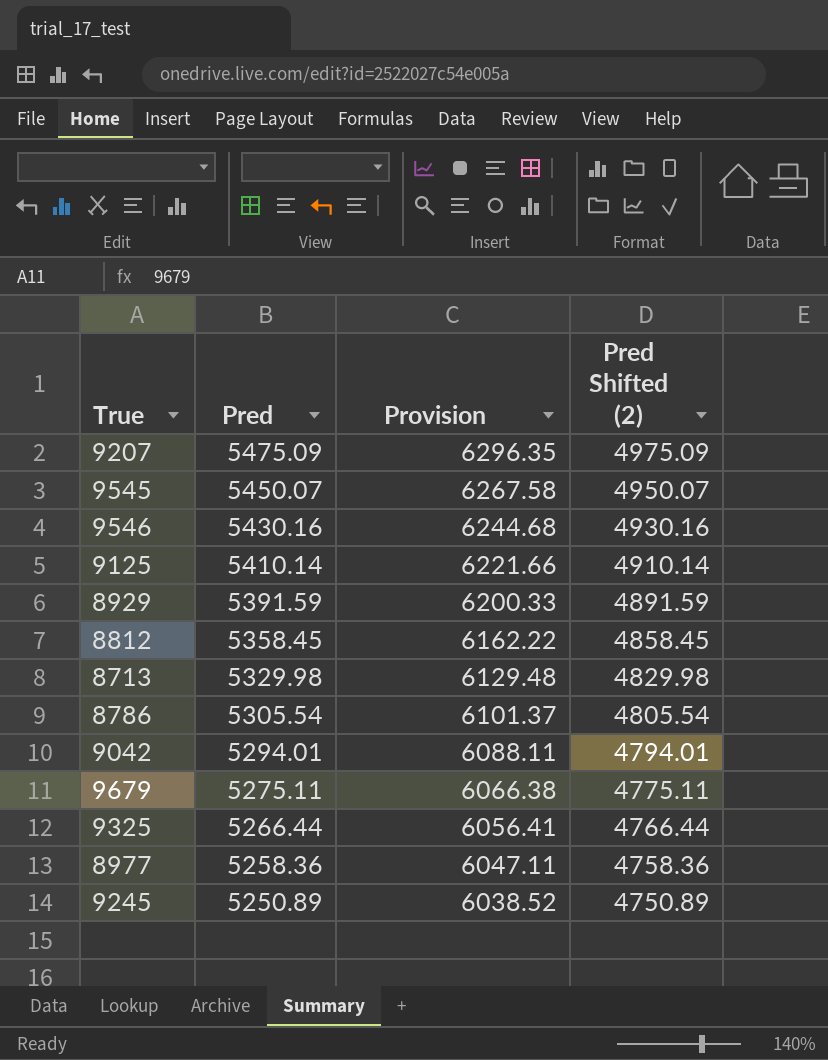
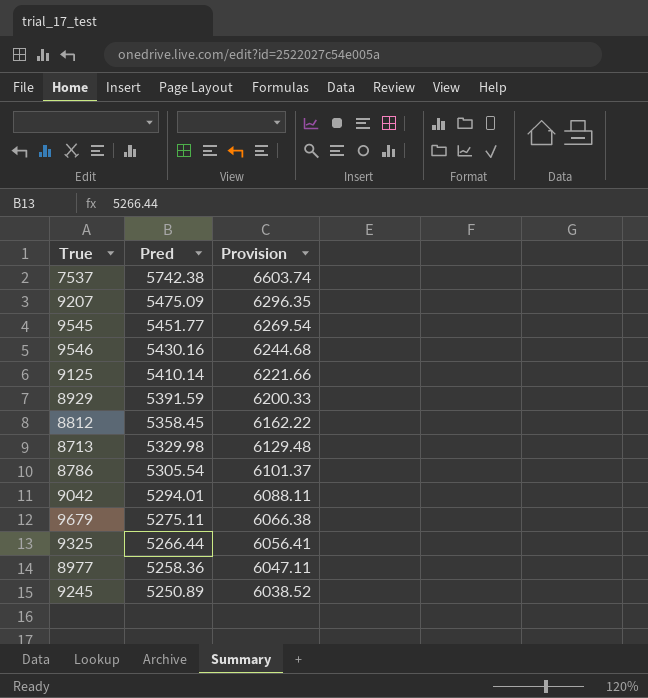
column Pred Shifted (2) | formula: [Pred] - 500 -> none
row 7537: none -> 5742.38 | 6603.74
9545 | Pred: 5450.07 -> 5451.77
9545 | Provision: 6267.58 -> 6269.54

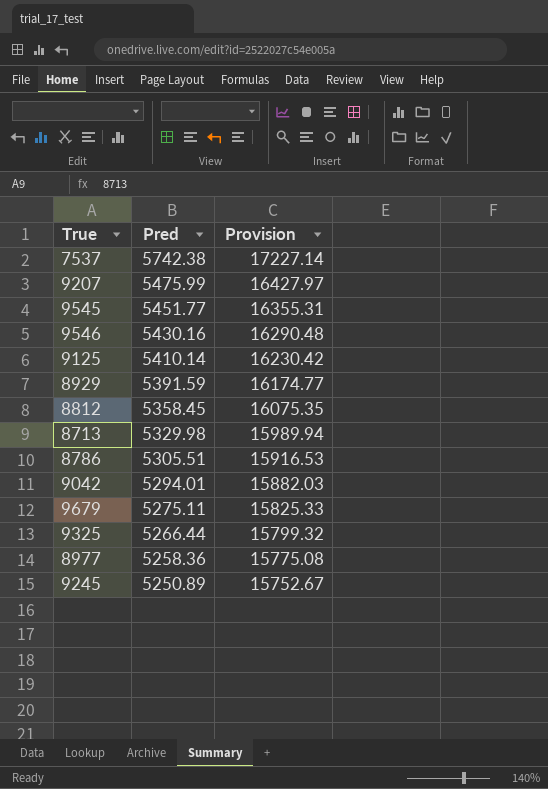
column Provision | formula: [Pred] * 1.15 -> [Pred] * 3
9207 | Pred: 5475.09 -> 5475.99
8786 | Pred: 5305.54 -> 5305.51

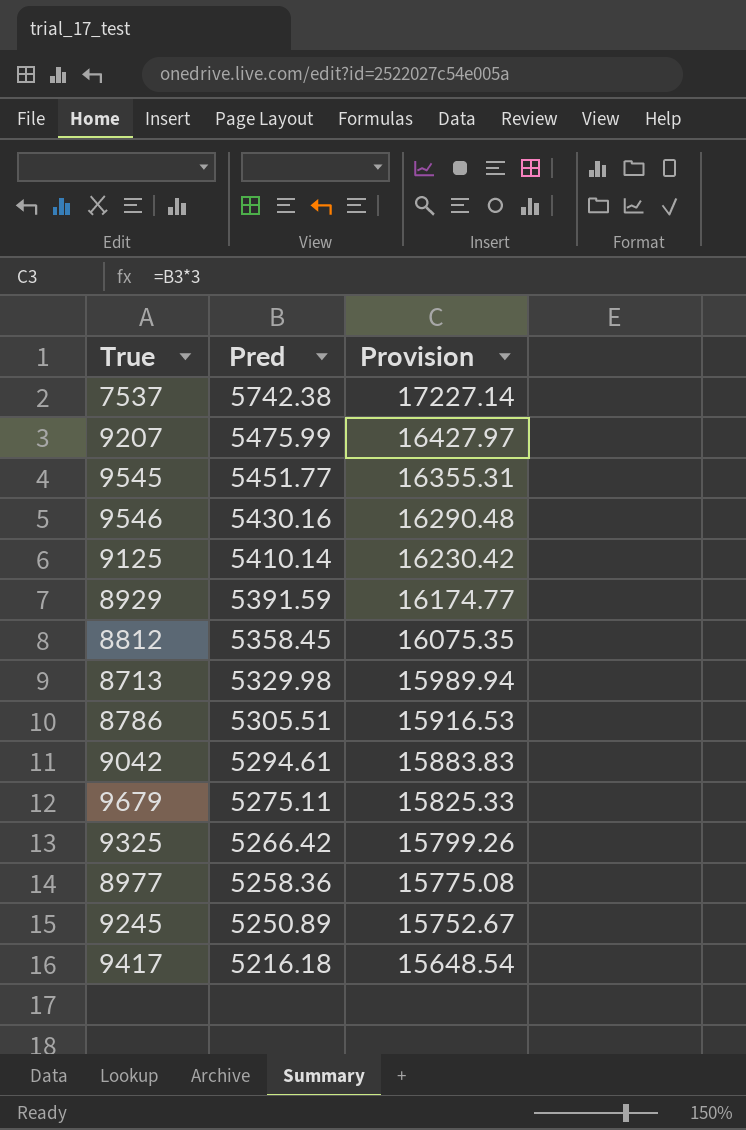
9042 | Pred: 5294.01 -> 5294.61
9042 | Provision: 15882.03 -> 15883.83
9325 | Pred: 5266.44 -> 5266.42
9325 | Provision: 15799.32 -> 15799.26
row 9417: none -> 5216.18 | 15648.54

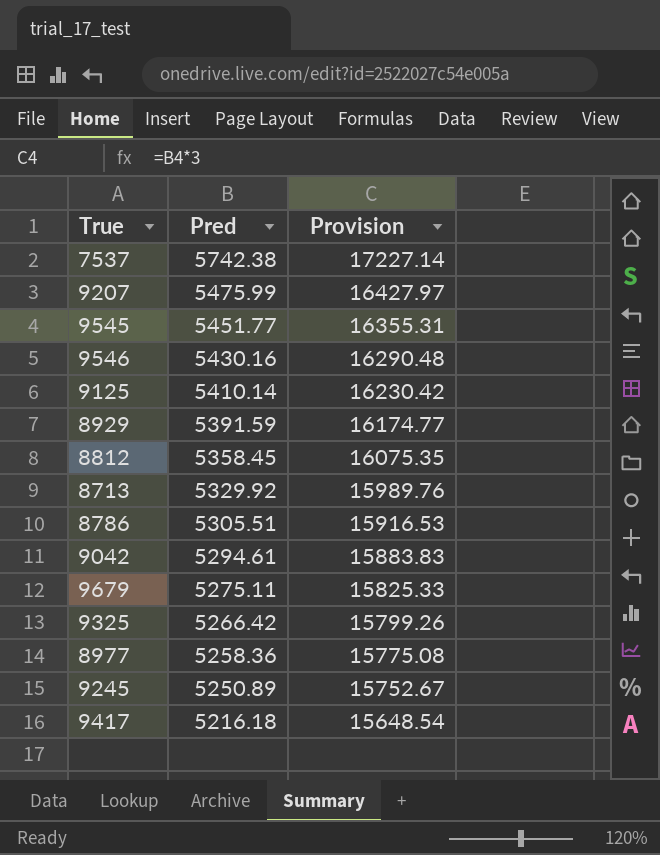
8713 | Pred: 5329.98 -> 5329.92
8713 | Provision: 15989.94 -> 15989.76

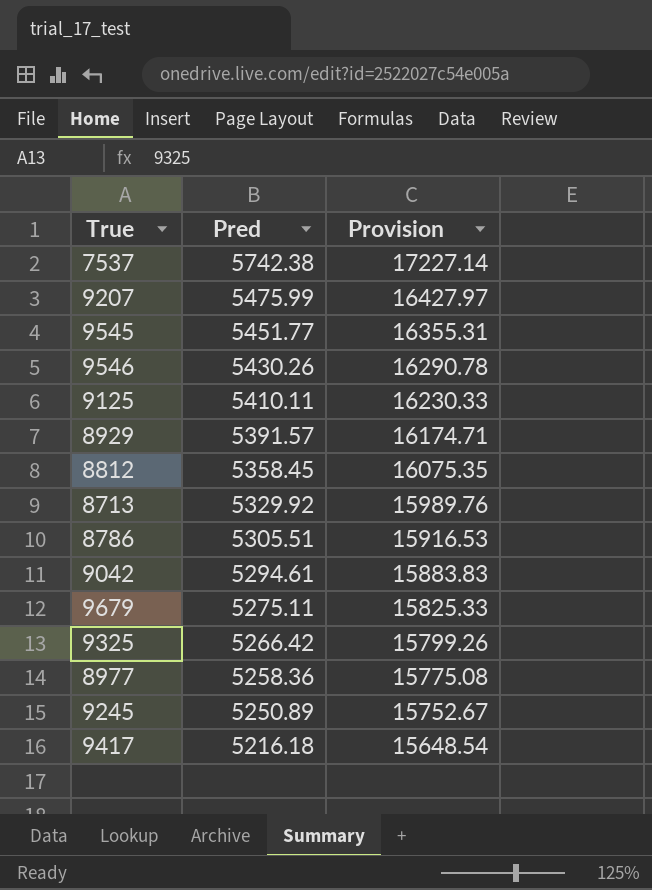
9546 | Pred: 5430.16 -> 5430.26
9546 | Provision: 16290.48 -> 16290.78
9125 | Pred: 5410.14 -> 5410.11
9125 | Provision: 16230.42 -> 16230.33
8929 | Pred: 5391.59 -> 5391.57
8929 | Provision: 16174.77 -> 16174.71

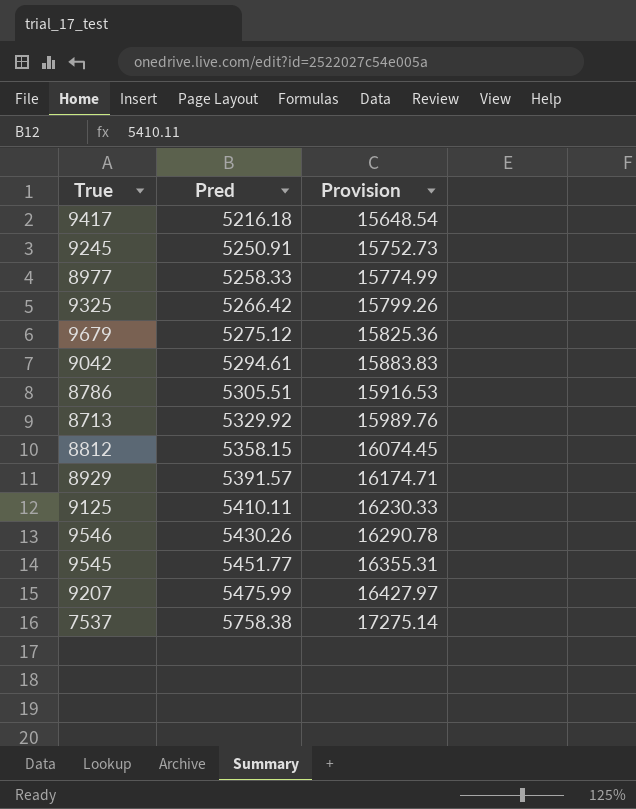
row order: Pred descending -> Pred ascending
9245 | Pred: 5250.89 -> 5250.91
9245 | Provision: 15752.67 -> 15752.73
8977 | Pred: 5258.36 -> 5258.33
8977 | Provision: 15775.08 -> 15774.99
9679 | Pred: 5275.11 -> 5275.12
9679 | Provision: 15825.33 -> 15825.36
8812 | Pred: 5358.45 -> 5358.15
8812 | Provision: 16075.35 -> 16074.45
7537 | Pred: 5742.38 -> 5758.38
7537 | Provision: 17227.14 -> 17275.14

